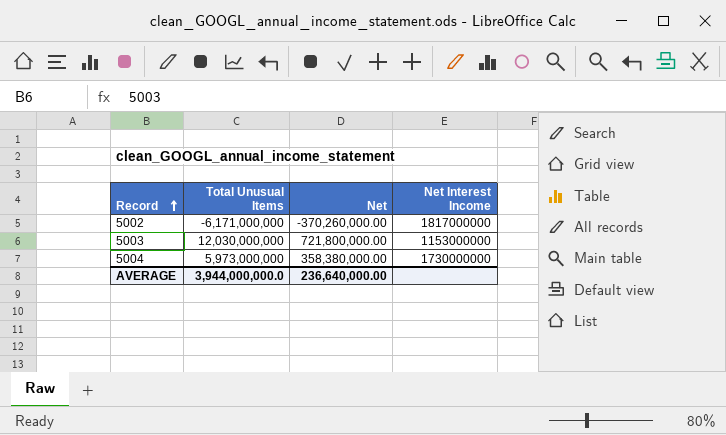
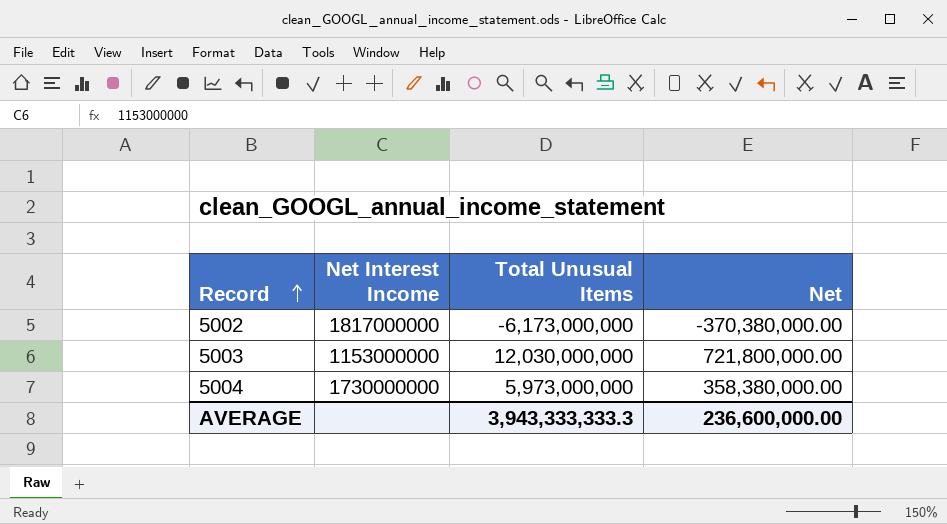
column Net Interest Income | position: 4 -> 2
5002 | Total Unusual Items: -6,171,000,000 -> -6,173,000,000
5002 | Net: -370,260,000.00 -> -370,380,000.00
AVERAGE | Total Unusual Items: 3,944,000,000.0 -> 3,943,333,333.3
AVERAGE | Net: 236,640,000.00 -> 236,600,000.00

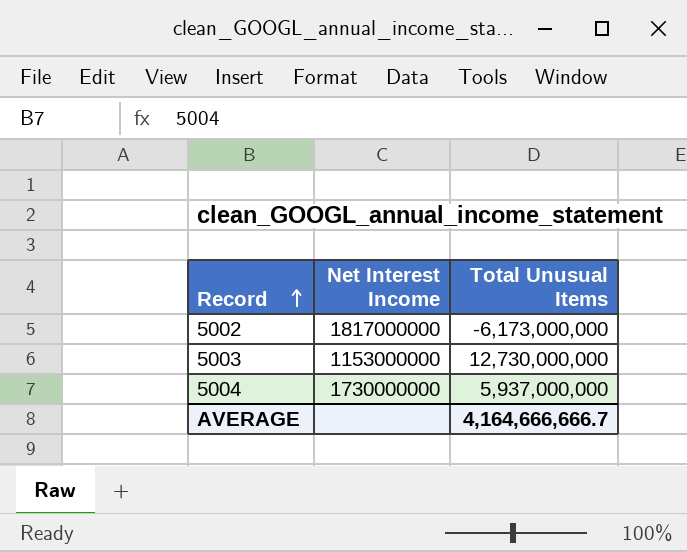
column Net | formula: [Total Unusual Items] * 0.06 -> none
5003 | Total Unusual Items: 12,030,000,000 -> 12,730,000,000
5004 | Total Unusual Items: 5,973,000,000 -> 5,937,000,000
AVERAGE | Total Unusual Items: 3,943,333,333.3 -> 4,164,666,666.7

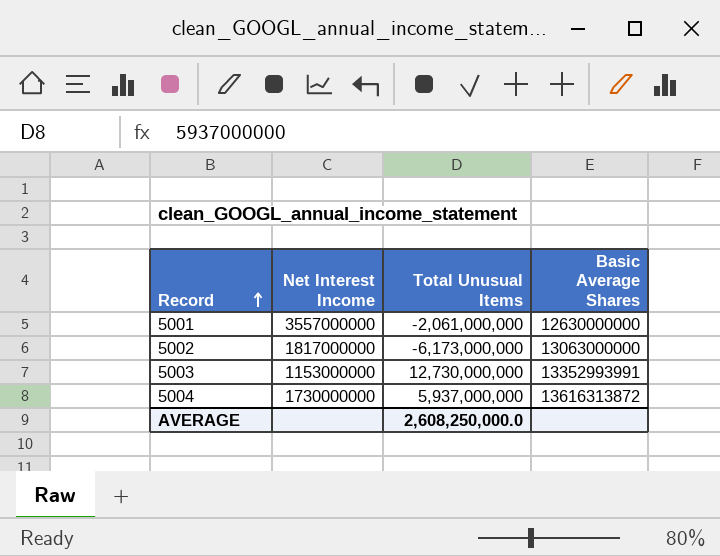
column Basic Average Shares | position: none -> 4
row 5001: none -> 3557000000 | -2,061,000,000 | 12630000000
AVERAGE | Total Unusual Items: 4,164,666,666.7 -> 2,608,250,000.0

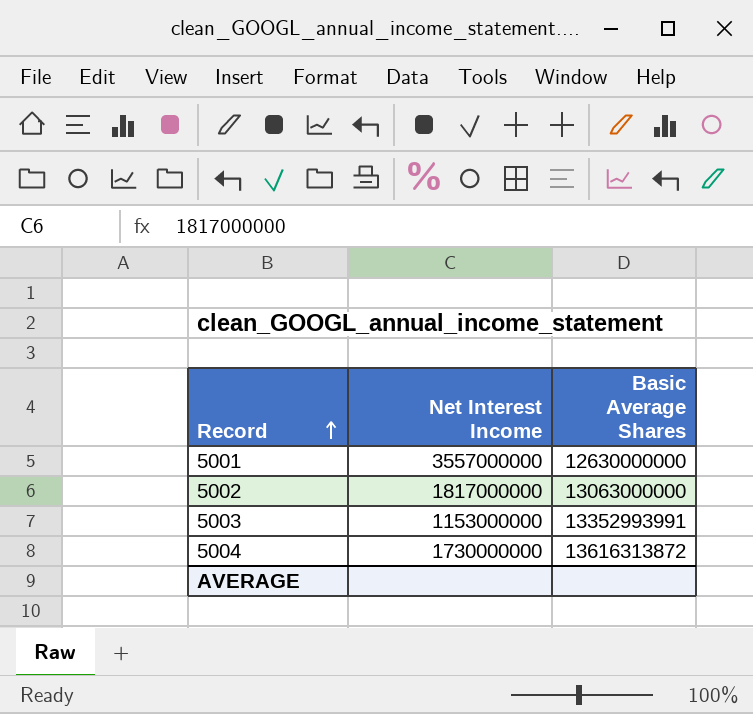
column Total Unusual Items | position: 3 -> none

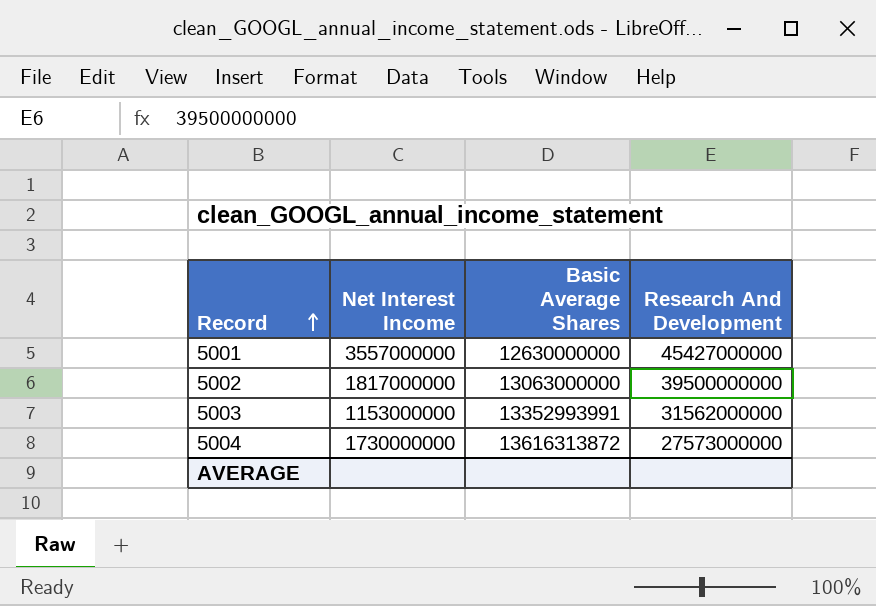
column Research And Development | position: none -> 4

